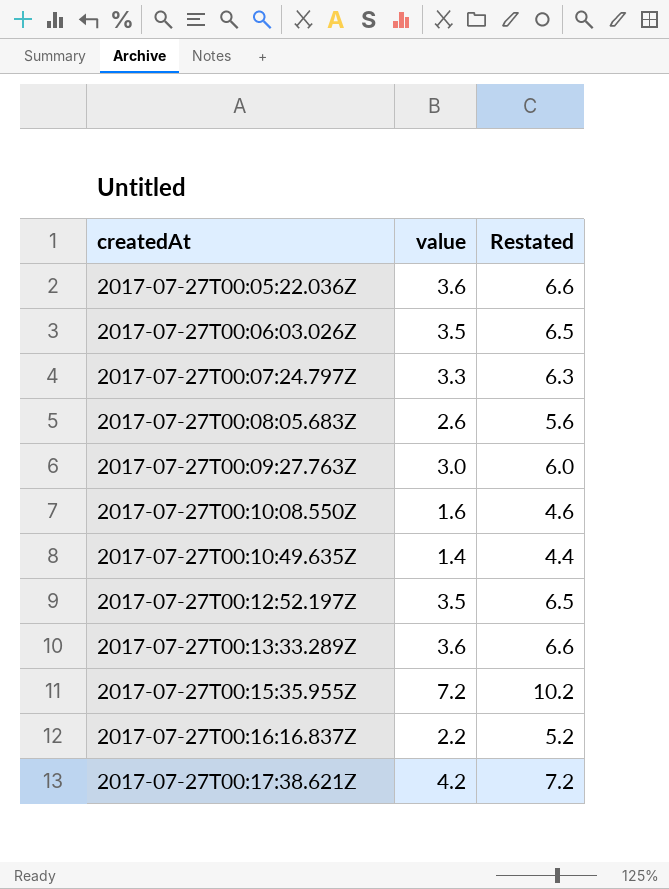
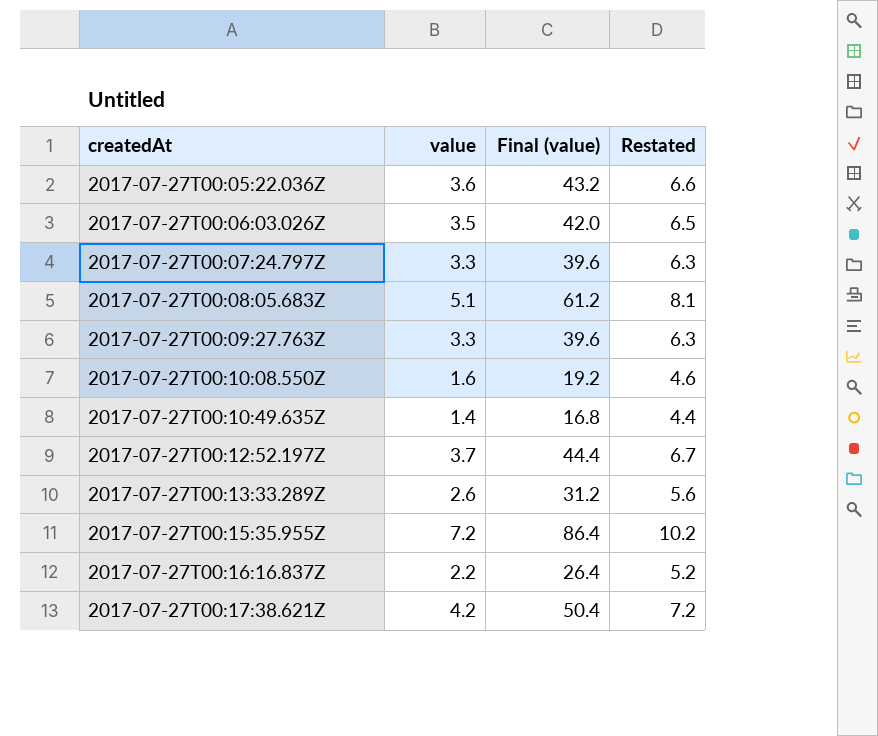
column Final (value) | formula: none -> [value] * 12
2017-07-27T00:08:05.683Z | value: 2.6 -> 5.1
2017-07-27T00:08:05.683Z | Restated: 5.6 -> 8.1
2017-07-27T00:09:27.763Z | value: 3.0 -> 3.3
2017-07-27T00:09:27.763Z | Restated: 6.0 -> 6.3
2017-07-27T00:12:52.197Z | value: 3.5 -> 3.7
2017-07-27T00:12:52.197Z | Restated: 6.5 -> 6.7
2017-07-27T00:13:33.289Z | value: 3.6 -> 2.6
2017-07-27T00:13:33.289Z | Restated: 6.6 -> 5.6

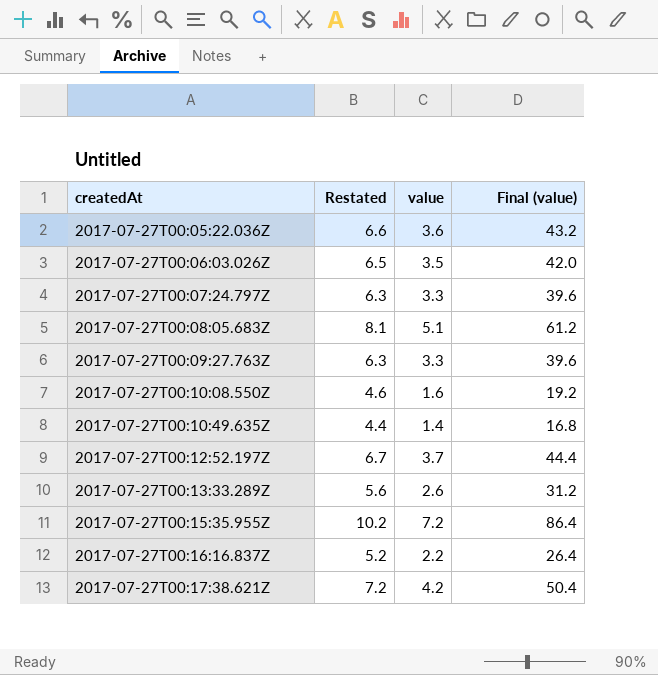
column Restated | position: 4 -> 2

